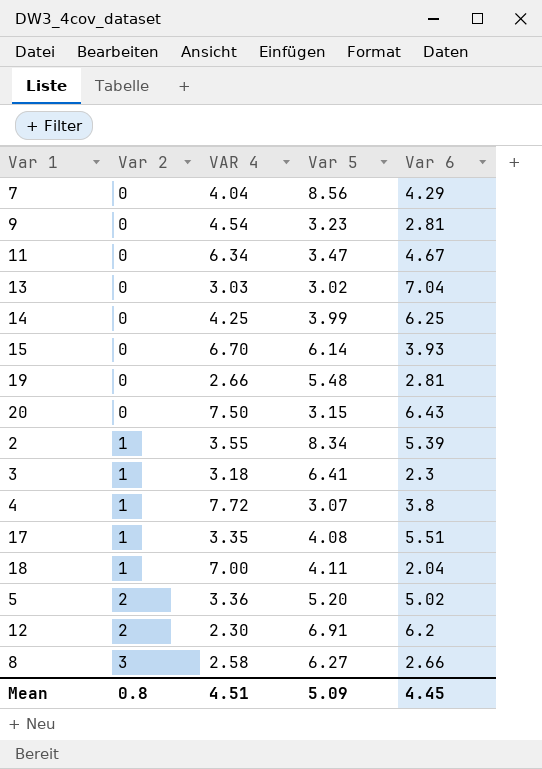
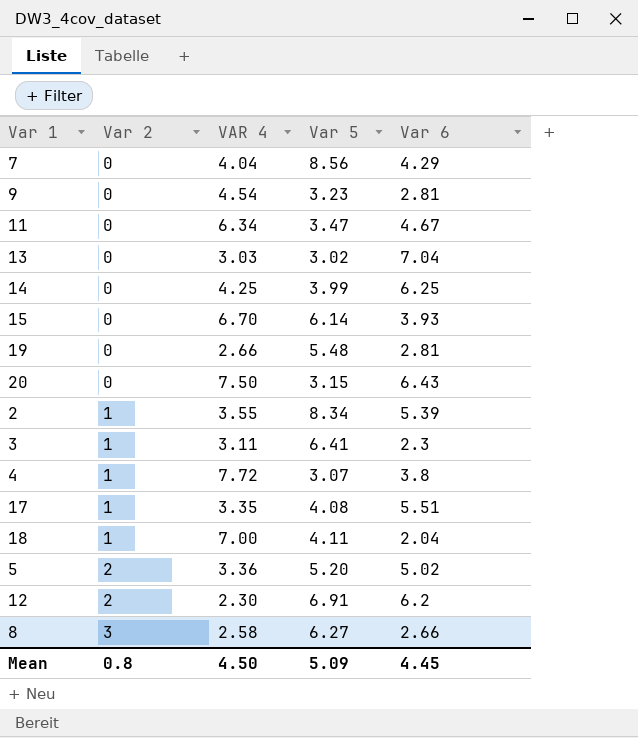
3 | VAR 4: 3.18 -> 3.11
Mean | VAR 4: 4.51 -> 4.50

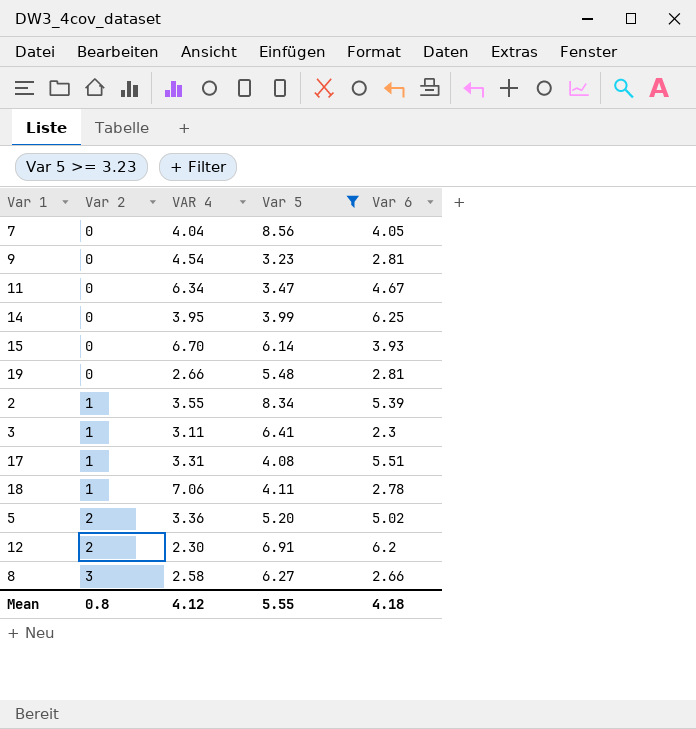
filter: none -> Var 5 >= 3.23
7 | Var 6: 4.29 -> 4.05
14 | VAR 4: 4.25 -> 3.95
17 | VAR 4: 3.35 -> 3.31
18 | VAR 4: 7.00 -> 7.06
18 | Var 6: 2.04 -> 2.78
Mean | VAR 4: 4.50 -> 4.12
Mean | Var 5: 5.09 -> 5.55
Mean | Var 6: 4.45 -> 4.18

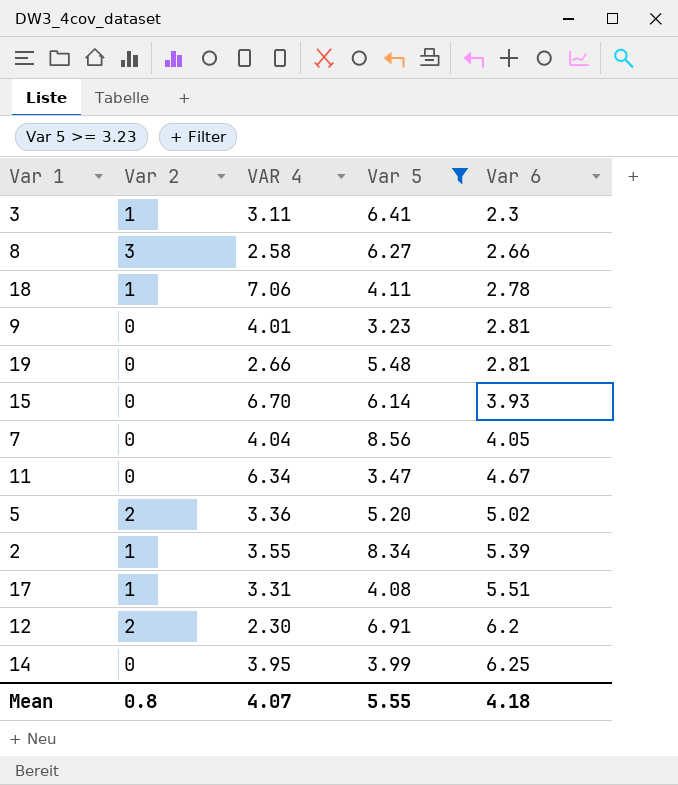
row order: Var 2 ascending -> Var 6 ascending
9 | VAR 4: 4.54 -> 4.01
Mean | VAR 4: 4.12 -> 4.07

